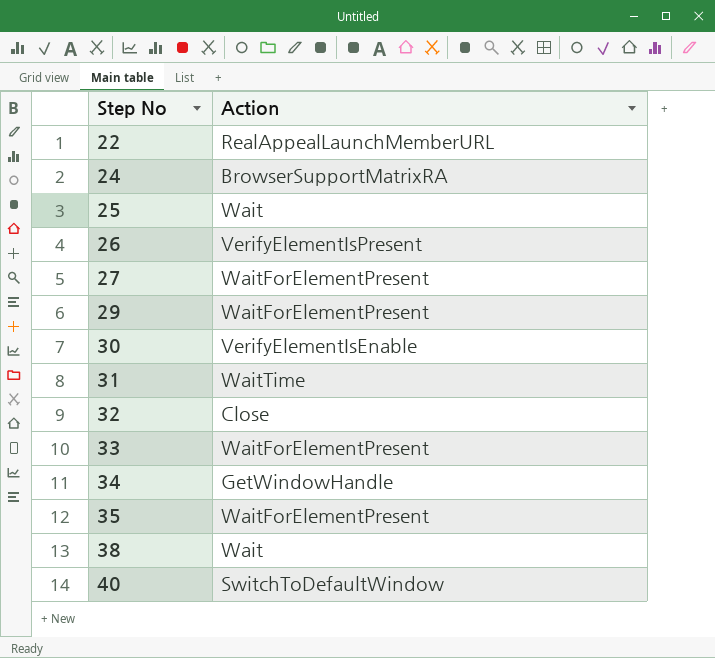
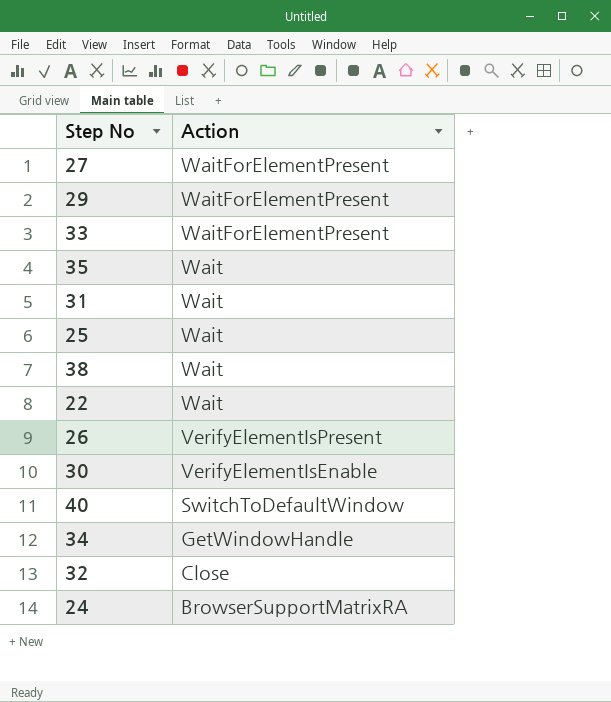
row order: Step No ascending -> Action descending
35 | Action: WaitForElementPresent -> Wait
31 | Action: WaitTime -> Wait
22 | Action: RealAppealLaunchMemberURL -> Wait

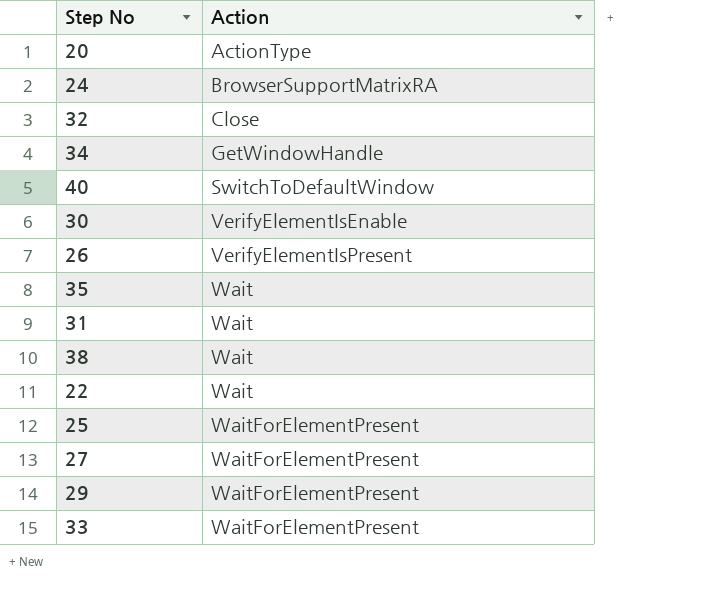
row order: Action descending -> Action ascending
row 20: none -> ActionType
25 | Action: Wait -> WaitForElementPresent

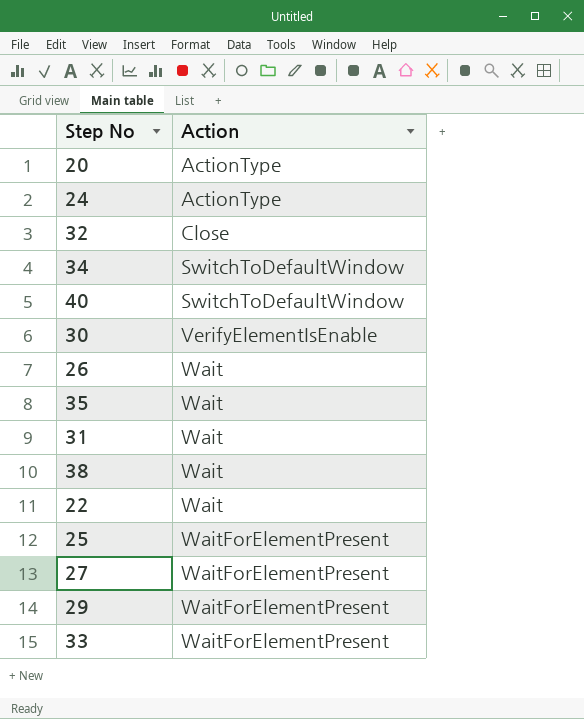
24 | Action: BrowserSupportMatrixRA -> ActionType
34 | Action: GetWindowHandle -> SwitchToDefaultWindow
26 | Action: VerifyElementIsPresent -> Wait

